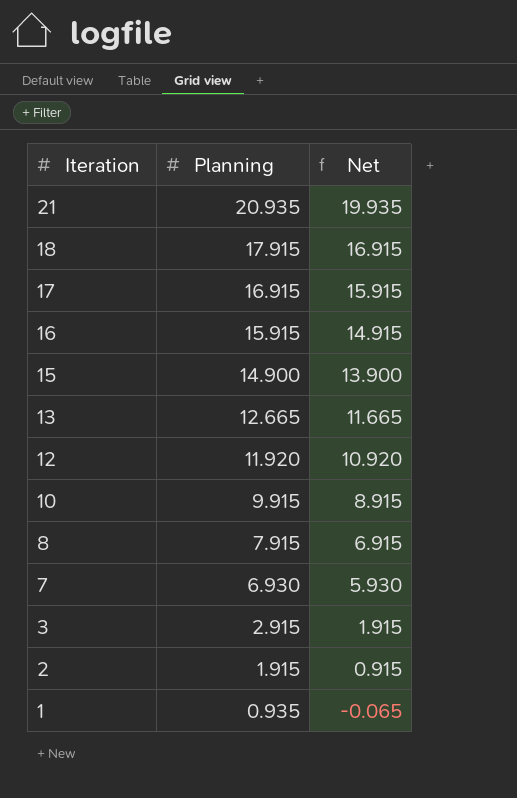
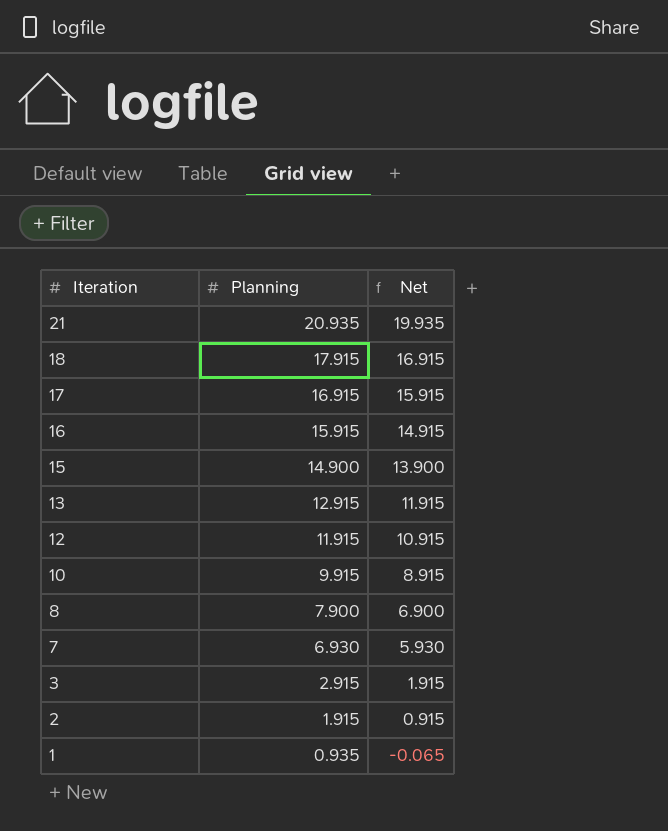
13 | Planning: 12.665 -> 12.915
13 | Net: 11.665 -> 11.915
12 | Planning: 11.920 -> 11.915
12 | Net: 10.920 -> 10.915
8 | Planning: 7.915 -> 7.900
8 | Net: 6.915 -> 6.900

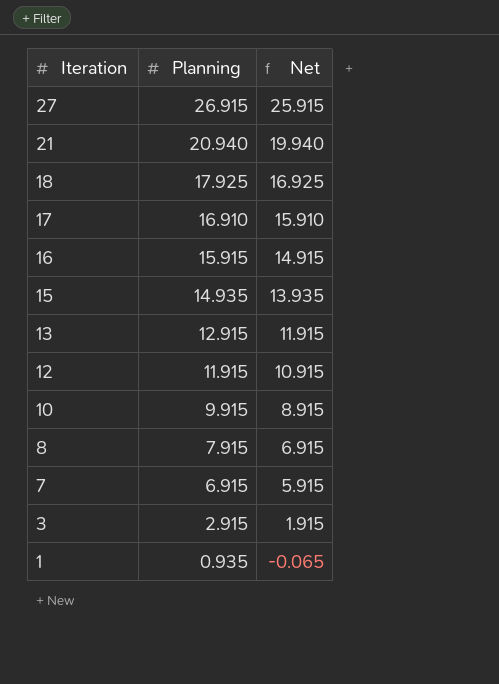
row 2: 1.915 | 0.915 -> none
row 27: none -> 26.915 | 25.915
21 | Planning: 20.935 -> 20.940
21 | Net: 19.935 -> 19.940
18 | Planning: 17.915 -> 17.925
18 | Net: 16.915 -> 16.925
17 | Planning: 16.915 -> 16.910
17 | Net: 15.915 -> 15.910
15 | Planning: 14.900 -> 14.935
15 | Net: 13.900 -> 13.935
8 | Planning: 7.900 -> 7.915
8 | Net: 6.900 -> 6.915
7 | Planning: 6.930 -> 6.915
7 | Net: 5.930 -> 5.915

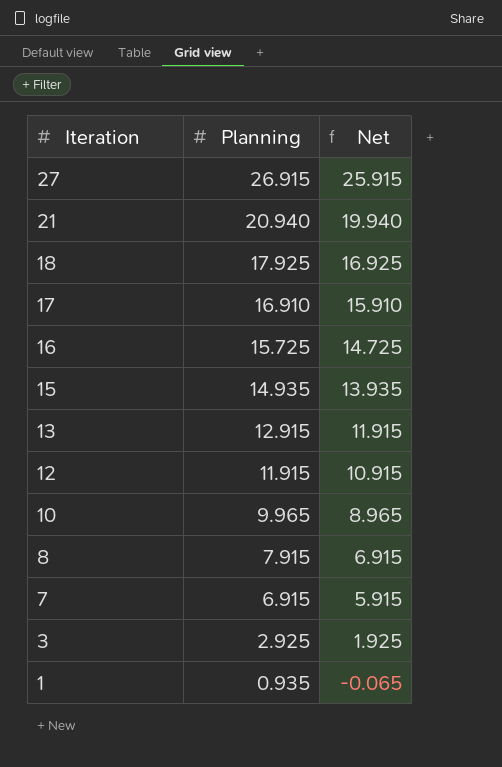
16 | Planning: 15.915 -> 15.725
16 | Net: 14.915 -> 14.725
10 | Planning: 9.915 -> 9.965
10 | Net: 8.915 -> 8.965
3 | Planning: 2.915 -> 2.925
3 | Net: 1.915 -> 1.925

